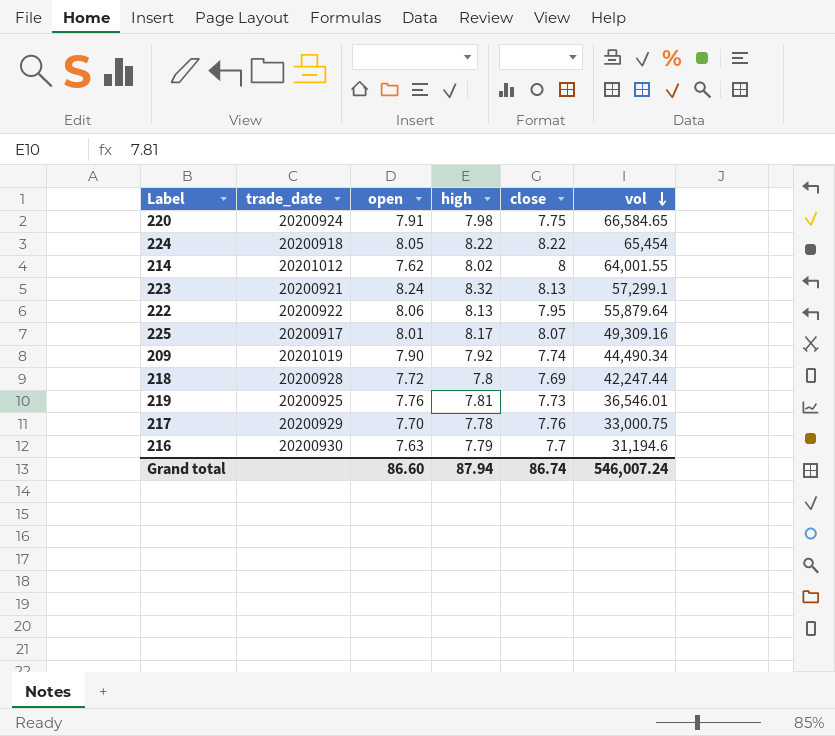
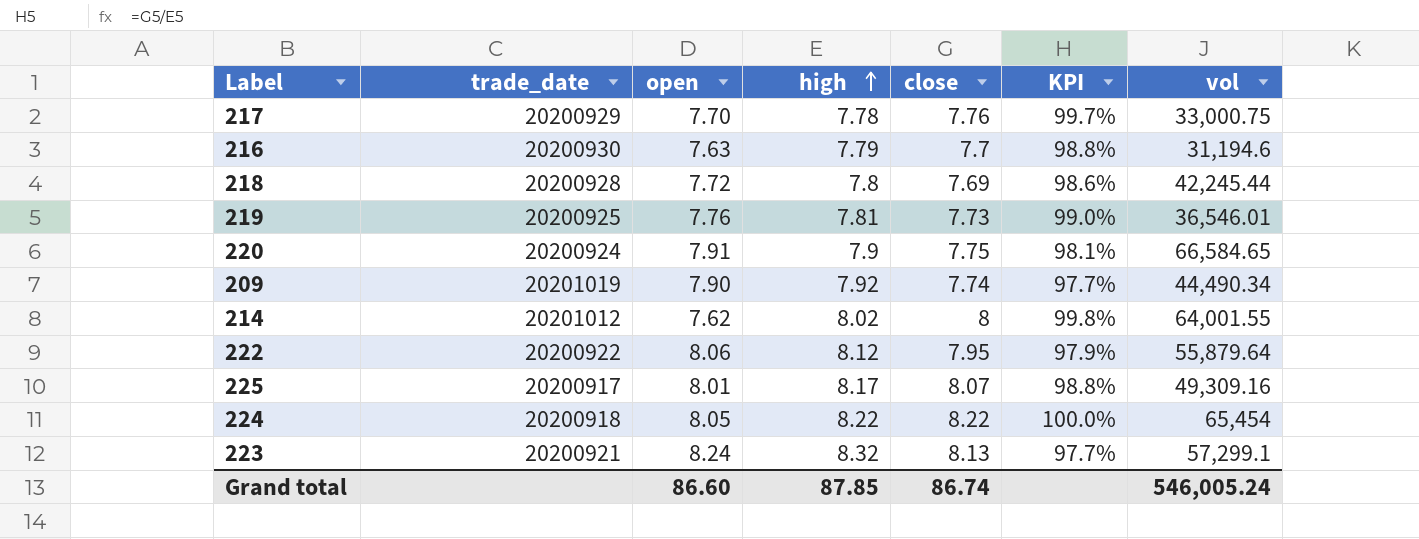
row order: vol descending -> high ascending
column KPI | formula: none -> [close] / [high]
218 | vol: 42,247.44 -> 42,245.44
220 | high: 7.98 -> 7.9
222 | high: 8.13 -> 8.12
Grand total | high: 87.94 -> 87.85
Grand total | vol: 546,007.24 -> 546,005.24

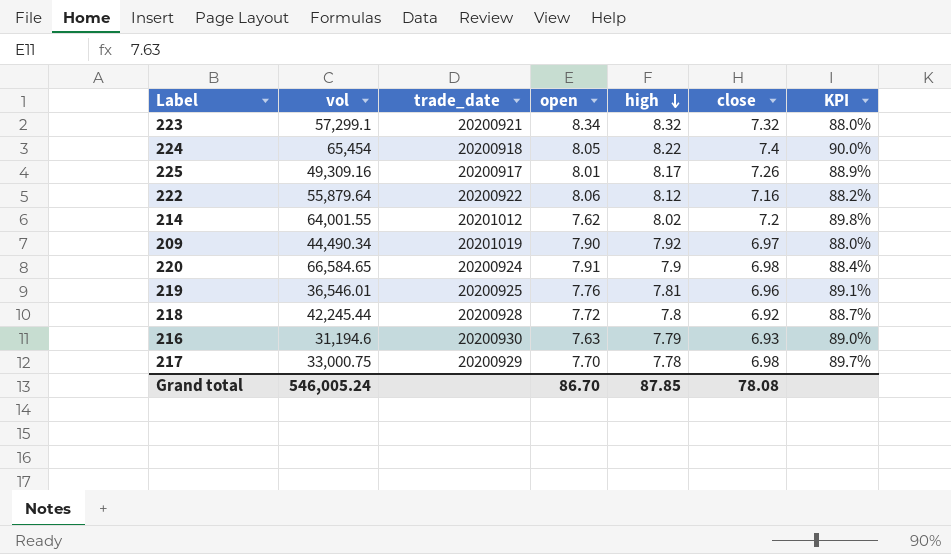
row order: high ascending -> high descending
column vol | position: 7 -> 2
223 | open: 8.24 -> 8.34
223 | close: 8.13 -> 7.32
223 | KPI: 97.7% -> 88.0%
224 | close: 8.22 -> 7.4
224 | KPI: 100.0% -> 90.0%
225 | close: 8.07 -> 7.26
225 | KPI: 98.8% -> 88.9%
222 | close: 7.95 -> 7.16
222 | KPI: 97.9% -> 88.2%
214 | close: 8 -> 7.2
214 | KPI: 99.8% -> 89.8%
209 | close: 7.74 -> 6.97
209 | KPI: 97.7% -> 88.0%
220 | close: 7.75 -> 6.98
220 | KPI: 98.1% -> 88.4%
219 | close: 7.73 -> 6.96
219 | KPI: 99.0% -> 89.1%
218 | close: 7.69 -> 6.92
218 | KPI: 98.6% -> 88.7%
216 | close: 7.7 -> 6.93
216 | KPI: 98.8% -> 89.0%
217 | close: 7.76 -> 6.98
217 | KPI: 99.7% -> 89.7%
Grand total | open: 86.60 -> 86.70
Grand total | close: 86.74 -> 78.08

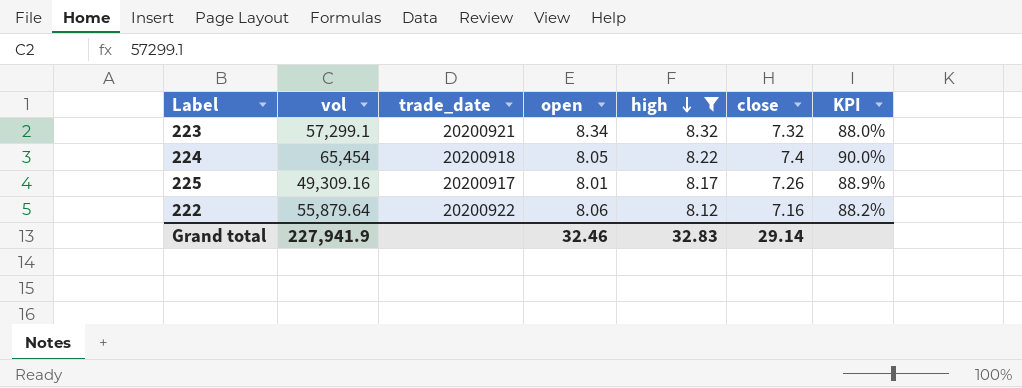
filter: none -> high >= 8.12
Grand total | vol: 546,005.24 -> 227,941.9
Grand total | open: 86.70 -> 32.46
Grand total | high: 87.85 -> 32.83
Grand total | close: 78.08 -> 29.14

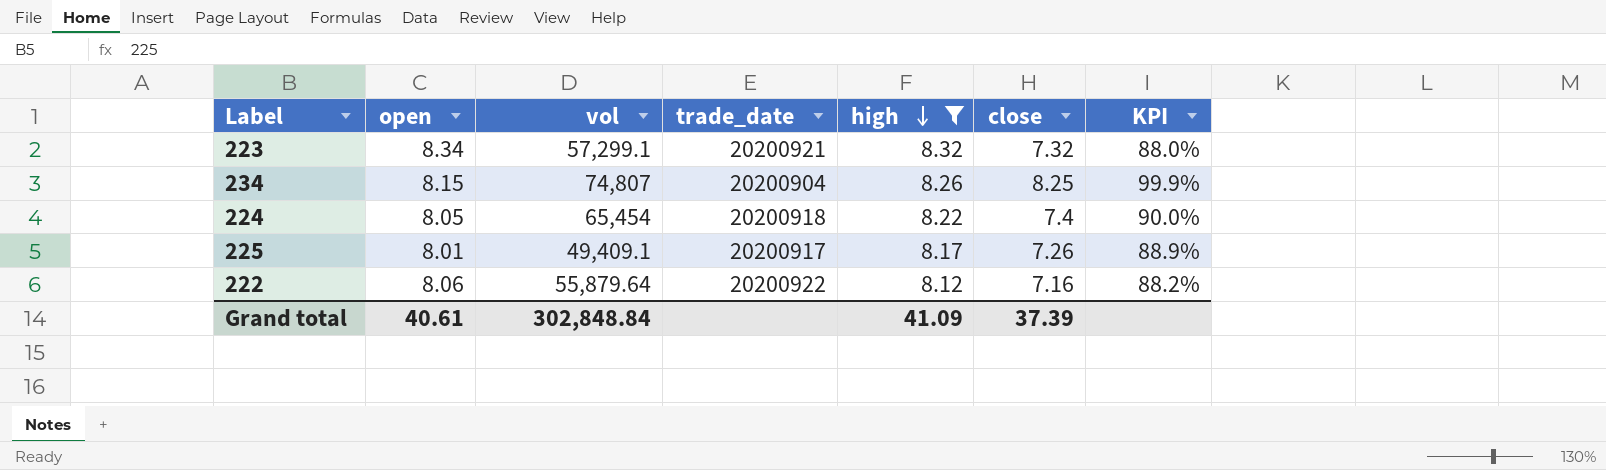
column open | position: 4 -> 2
row 234: none -> 8.15 | 74,807 | 20200904 | 8.26 | 8.25 | 99.9%
225 | vol: 49,309.16 -> 49,409.1
Grand total | open: 32.46 -> 40.61
Grand total | vol: 227,941.9 -> 302,848.84
Grand total | high: 32.83 -> 41.09
Grand total | close: 29.14 -> 37.39

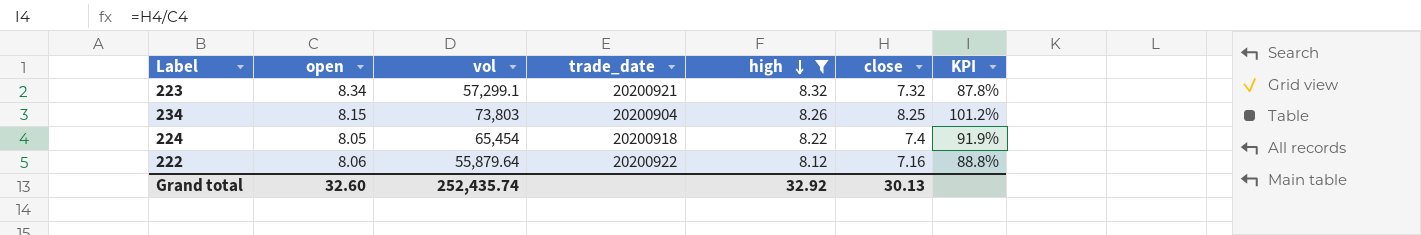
column KPI | formula: [close] / [high] -> [close] / [open]
row 225: 8.01 | 49,409.1 | 20200917 | 8.17 | 7.26 | 88.9% -> none
234 | vol: 74,807 -> 73,803
Grand total | open: 40.61 -> 32.60
Grand total | vol: 302,848.84 -> 252,435.74
Grand total | high: 41.09 -> 32.92
Grand total | close: 37.39 -> 30.13

